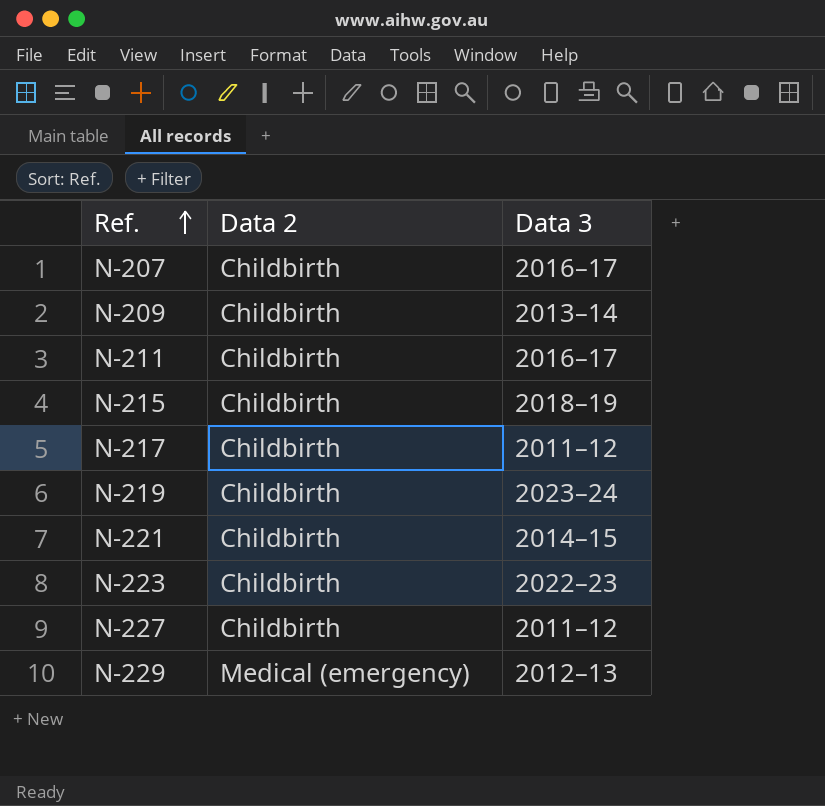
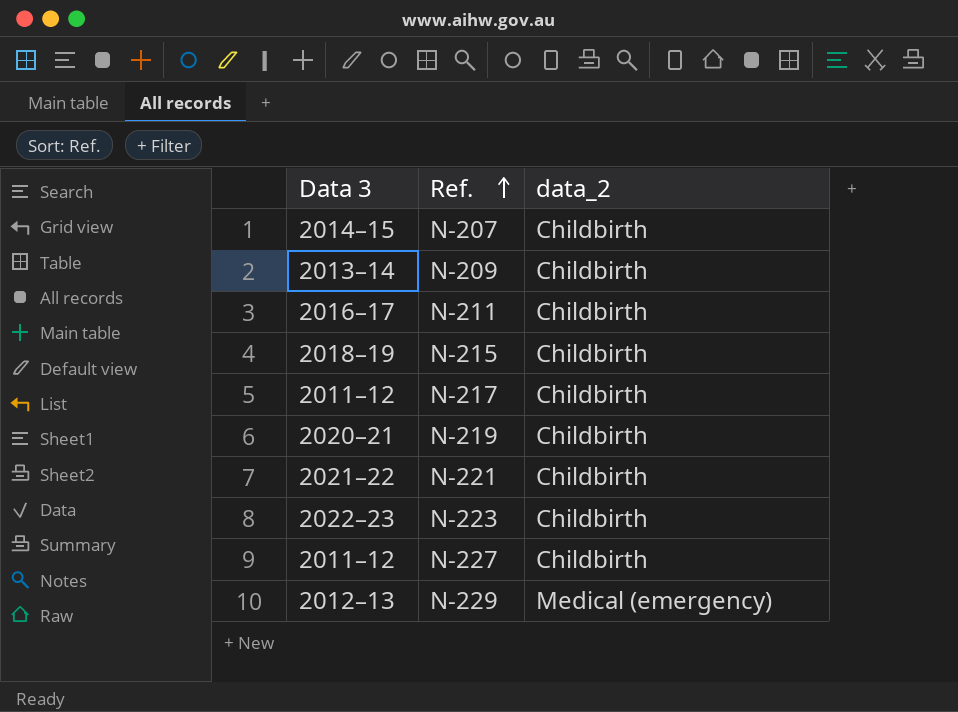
column Data 3 | position: 3 -> 1
column name: Data 2 -> data_2
N-207 | Data 3: 2016–17 -> 2014–15
N-219 | Data 3: 2023–24 -> 2020–21
N-221 | Data 3: 2014–15 -> 2021–22

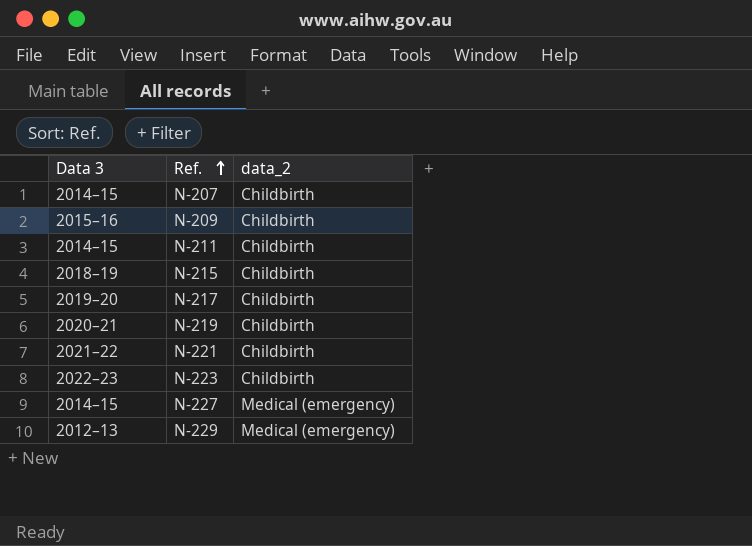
N-209 | Data 3: 2013–14 -> 2015–16
N-211 | Data 3: 2016–17 -> 2014–15
N-217 | Data 3: 2011–12 -> 2019–20
N-227 | Data 3: 2011–12 -> 2014–15
N-227 | data_2: Childbirth -> Medical (emergency)

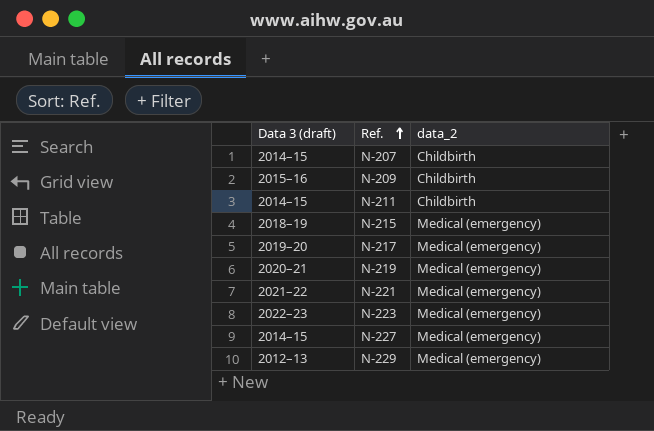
column name: Data 3 -> Data 3 (draft)
N-215 | data_2: Childbirth -> Medical (emergency)
N-217 | data_2: Childbirth -> Medical (emergency)
N-219 | data_2: Childbirth -> Medical (emergency)
N-221 | data_2: Childbirth -> Medical (emergency)
N-223 | data_2: Childbirth -> Medical (emergency)

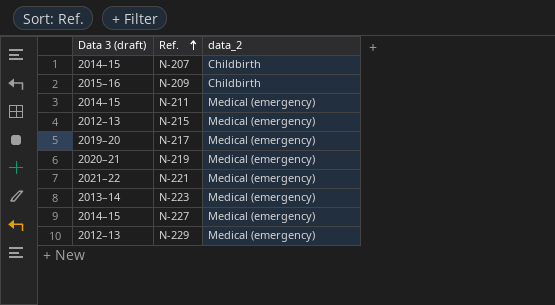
N-211 | data_2: Childbirth -> Medical (emergency)
N-215 | Data 3 (draft): 2018–19 -> 2012–13
N-223 | Data 3 (draft): 2022–23 -> 2013–14

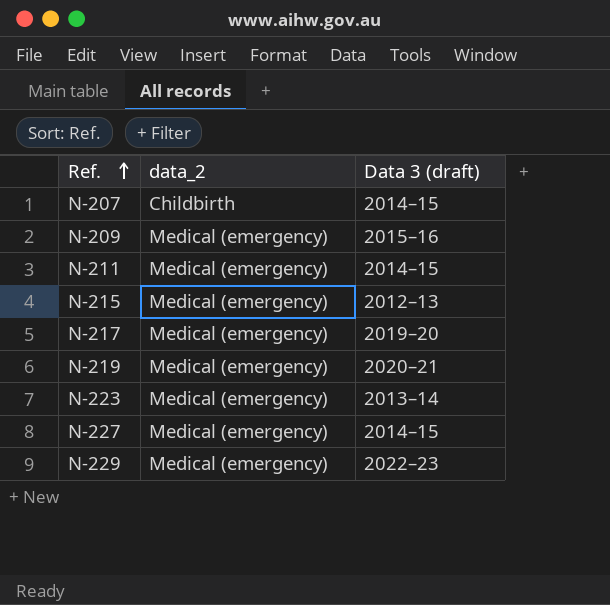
column Data 3 (draft) | position: 1 -> 3
row N-221: 2021–22 | Medical (emergency) -> none
N-209 | data_2: Childbirth -> Medical (emergency)
N-229 | Data 3 (draft): 2012–13 -> 2022–23

